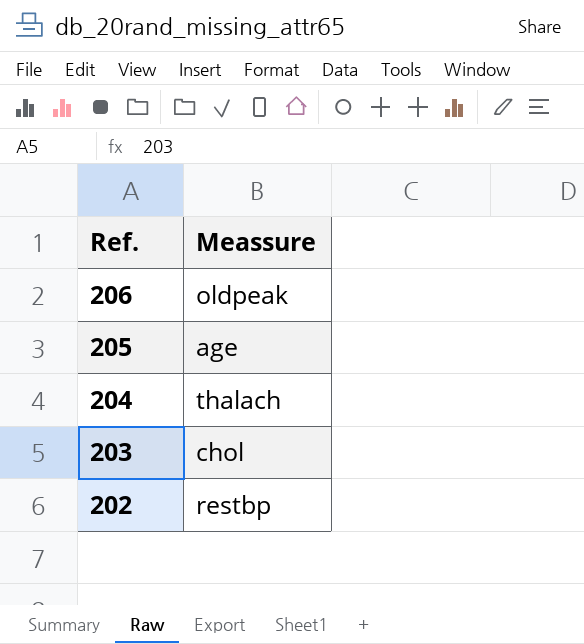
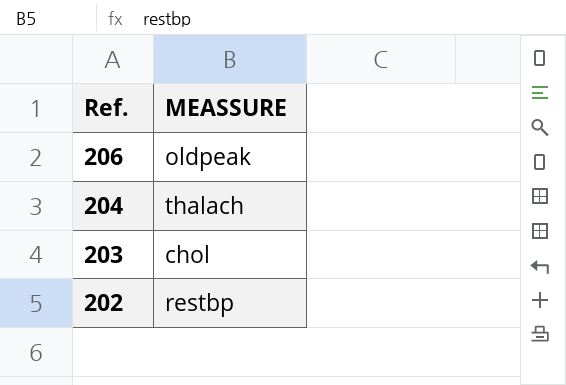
column name: Meassure -> MEASSURE
row 205: age -> none

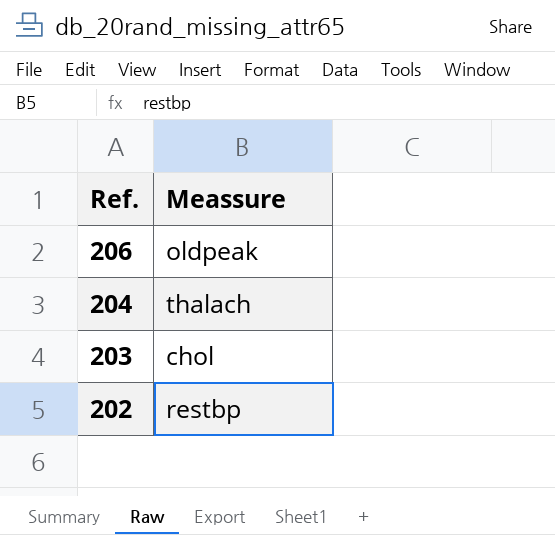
column name: MEASSURE -> Meassure

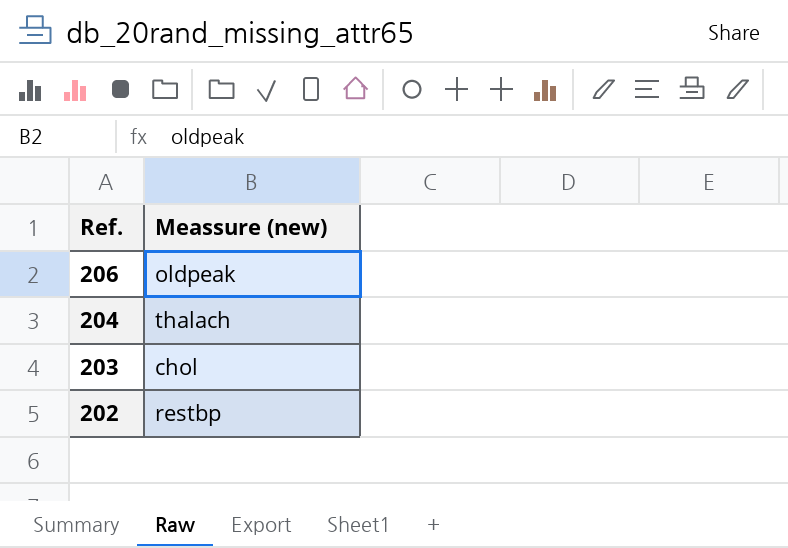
column name: Meassure -> Meassure (new)

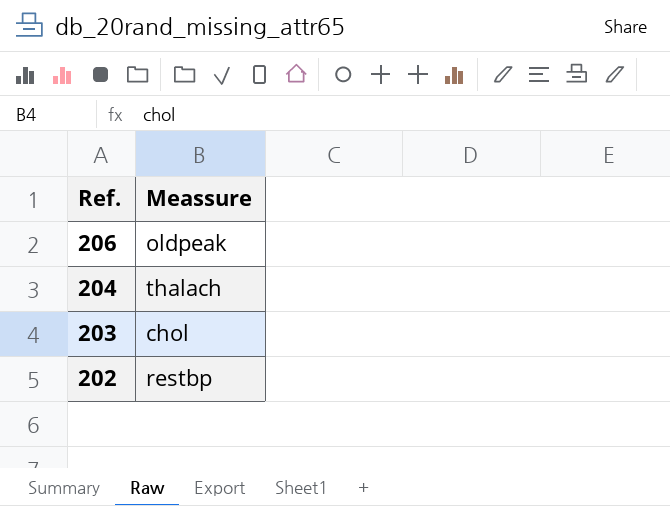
column name: Meassure (new) -> Meassure

